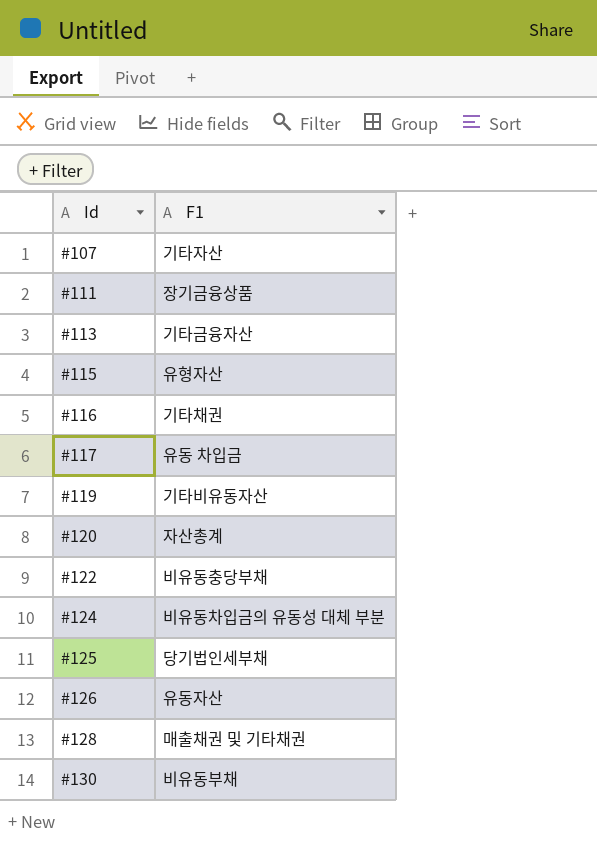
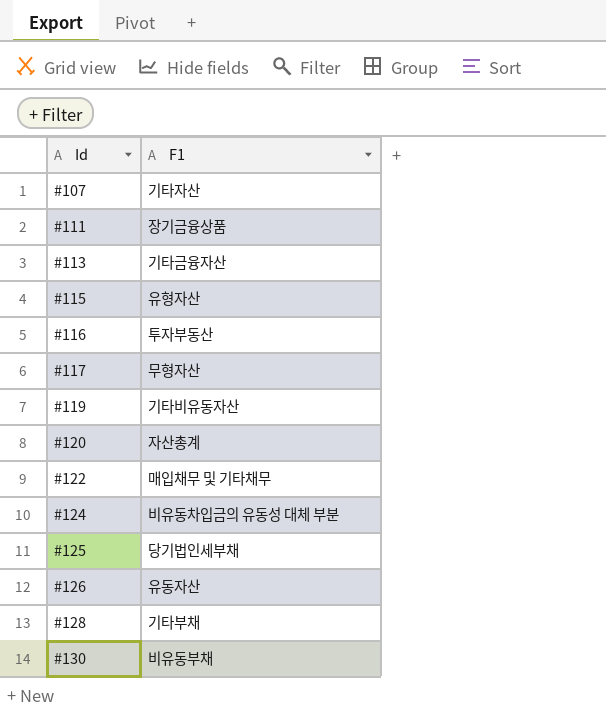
#116 | F1: 기타채권 -> 투자부동산
#117 | F1: 유동 차입금 -> 무형자산
#122 | F1: 비유동충당부채 -> 매입채무 및 기타채무
#128 | F1: 매출채권 및 기타채권 -> 기타부채

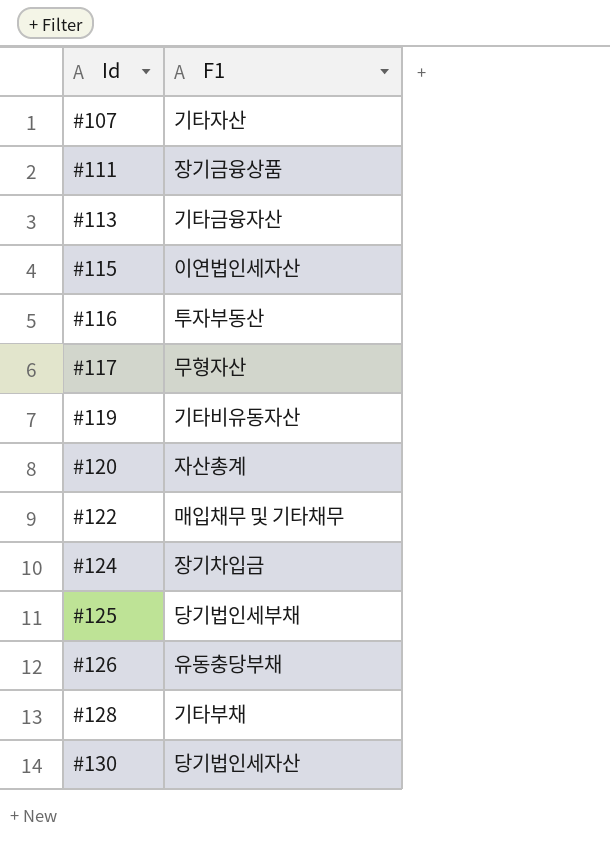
#115 | F1: 유형자산 -> 이연법인세자산
#124 | F1: 비유동차입금의 유동성 대체 부분 -> 장기차입금
#126 | F1: 유동자산 -> 유동충당부채
#130 | F1: 비유동부채 -> 당기법인세자산

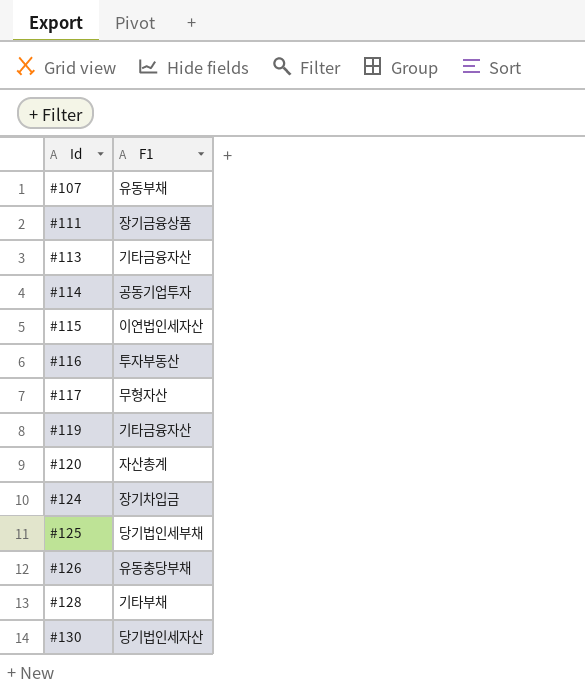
row #122: 매입채무 및 기타채무 -> none
#107 | F1: 기타자산 -> 유동부채
row #114: none -> 공동기업투자
#119 | F1: 기타비유동자산 -> 기타금융자산

